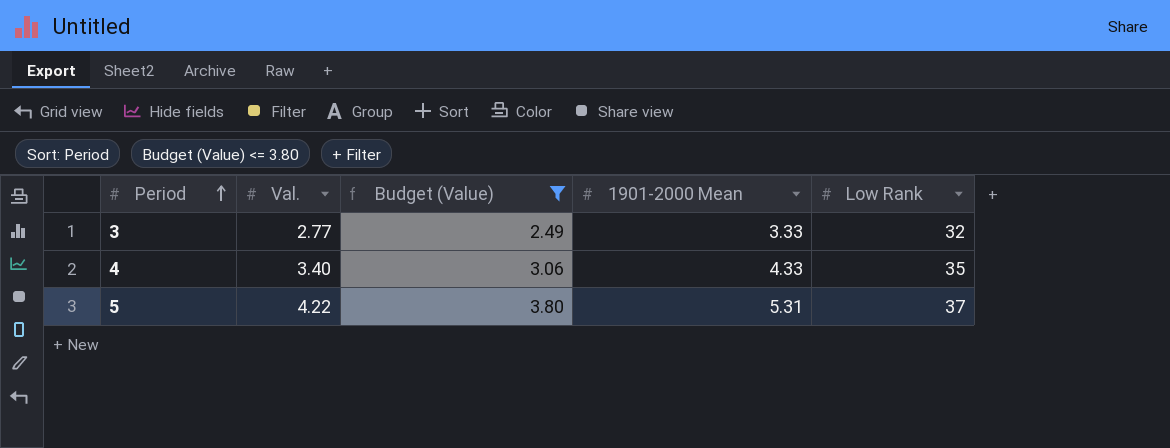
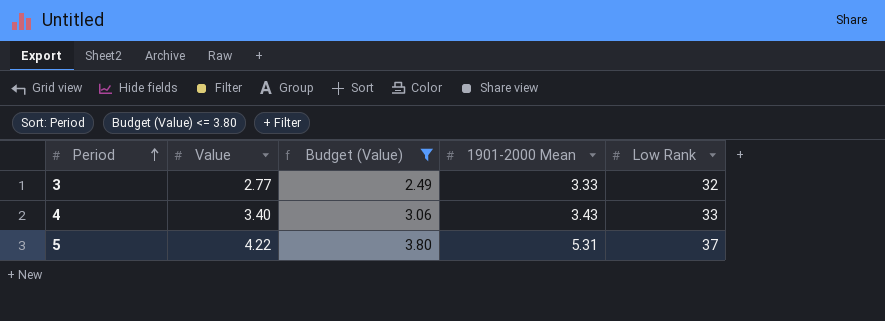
column name: Val. -> Value
4 | 1901-2000 Mean: 4.33 -> 3.43
4 | Low Rank: 35 -> 33

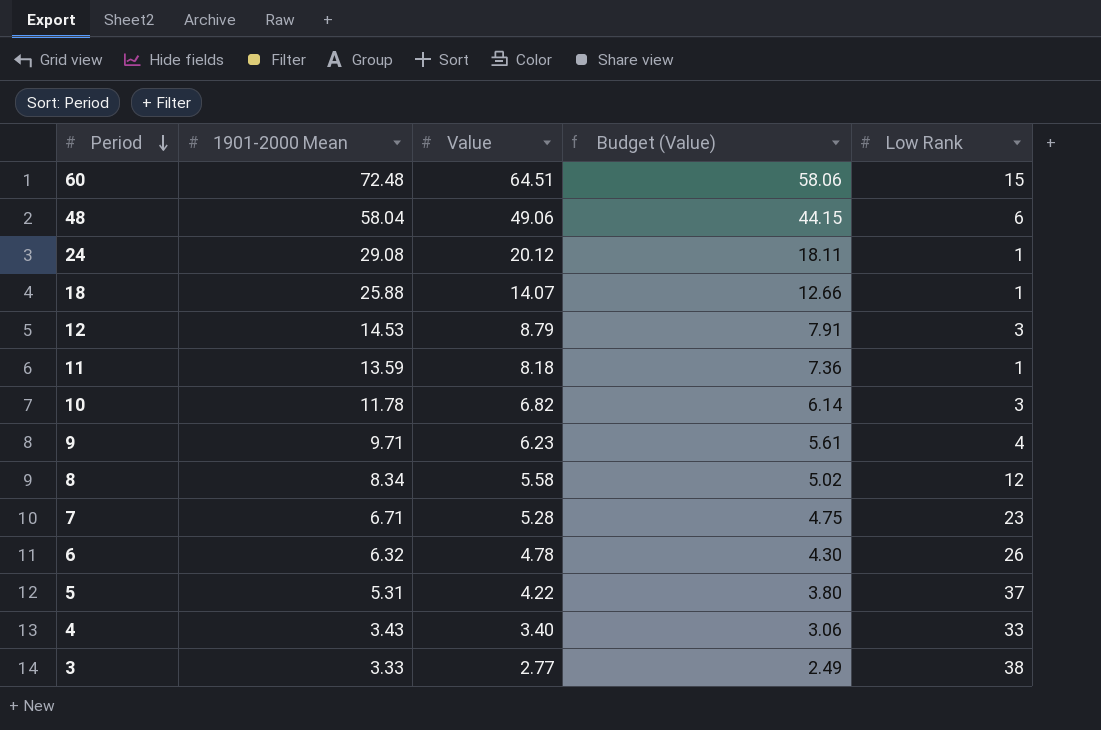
filter: Budget (Value) <= 3.80 -> none
row order: Period ascending -> Period descending
column 1901-2000 Mean | position: 4 -> 2
3 | Low Rank: 32 -> 38

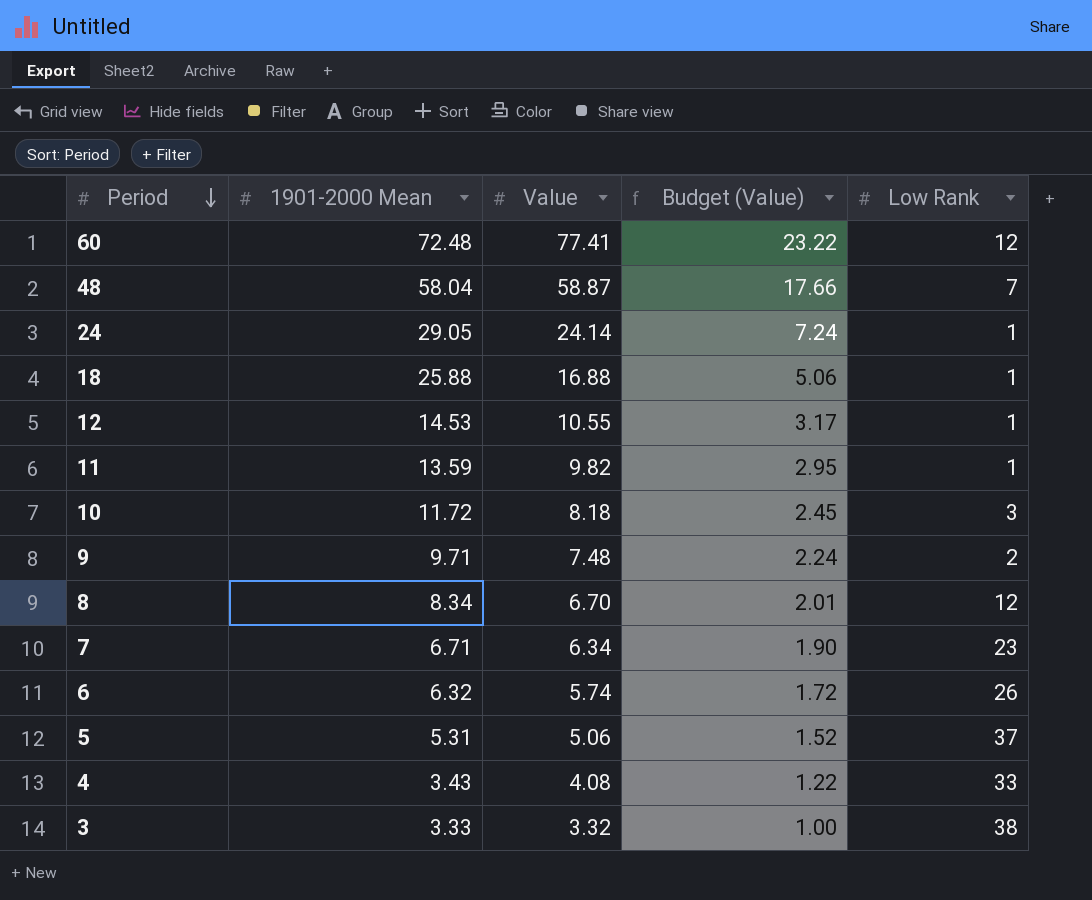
column Budget (Value) | formula: [Value] * 0.9 -> [Value] * 0.3
60 | Value: 64.51 -> 77.41
60 | Low Rank: 15 -> 12
48 | Value: 49.06 -> 58.87
48 | Low Rank: 6 -> 7
24 | 1901-2000 Mean: 29.08 -> 29.05
24 | Value: 20.12 -> 24.14
18 | Value: 14.07 -> 16.88
12 | Value: 8.79 -> 10.55
12 | Low Rank: 3 -> 1
11 | Value: 8.18 -> 9.82
10 | 1901-2000 Mean: 11.78 -> 11.72
10 | Value: 6.82 -> 8.18
9 | Value: 6.23 -> 7.48
9 | Low Rank: 4 -> 2
8 | Value: 5.58 -> 6.70
7 | Value: 5.28 -> 6.34
6 | Value: 4.78 -> 5.74
5 | Value: 4.22 -> 5.06
4 | Value: 3.40 -> 4.08
3 | Value: 2.77 -> 3.32

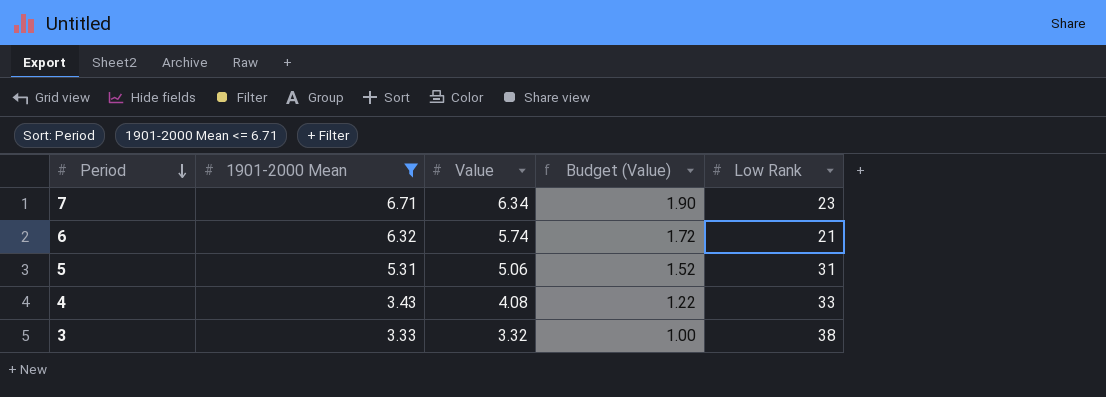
filter: none -> 1901-2000 Mean <= 6.71
6 | Low Rank: 26 -> 21
5 | Low Rank: 37 -> 31

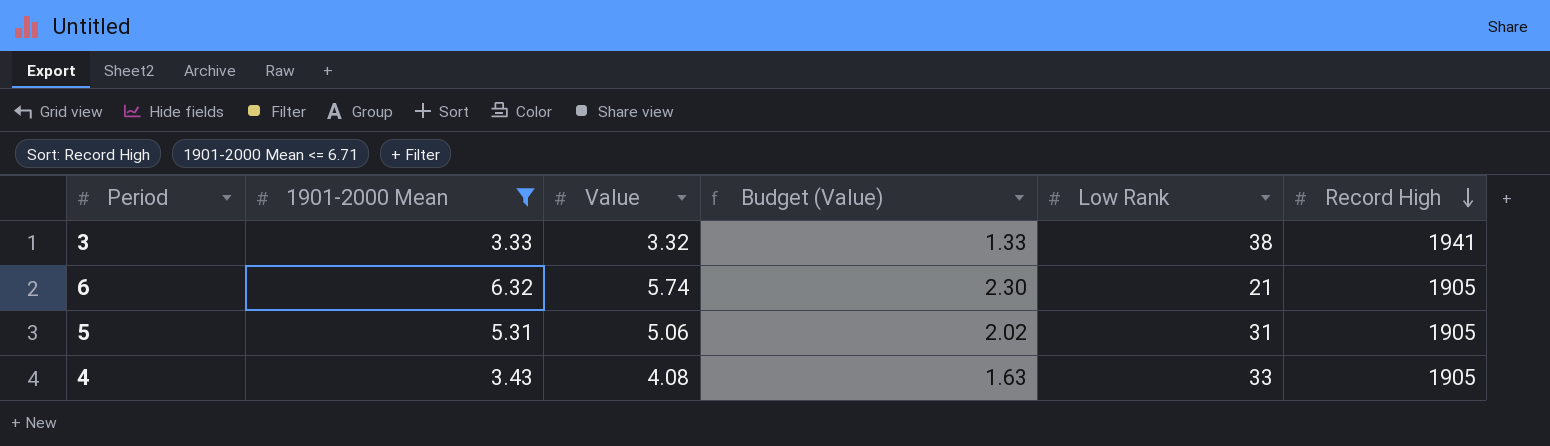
row order: Period descending -> Record High descending
column Budget (Value) | formula: [Value] * 0.3 -> [Value] * 0.4
column Record High | position: none -> 6
row 7: 6.71 | 6.34 | 1.90 | 23 -> none

